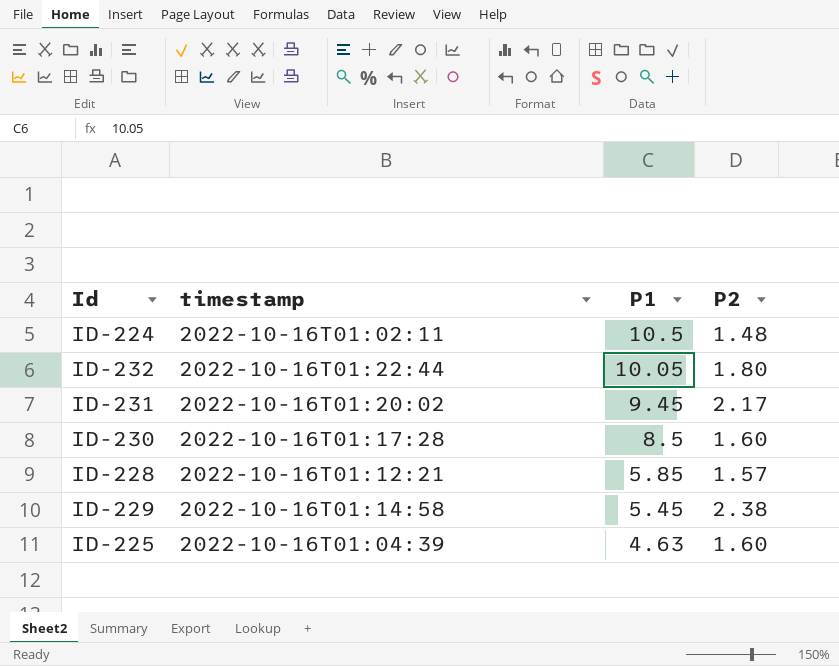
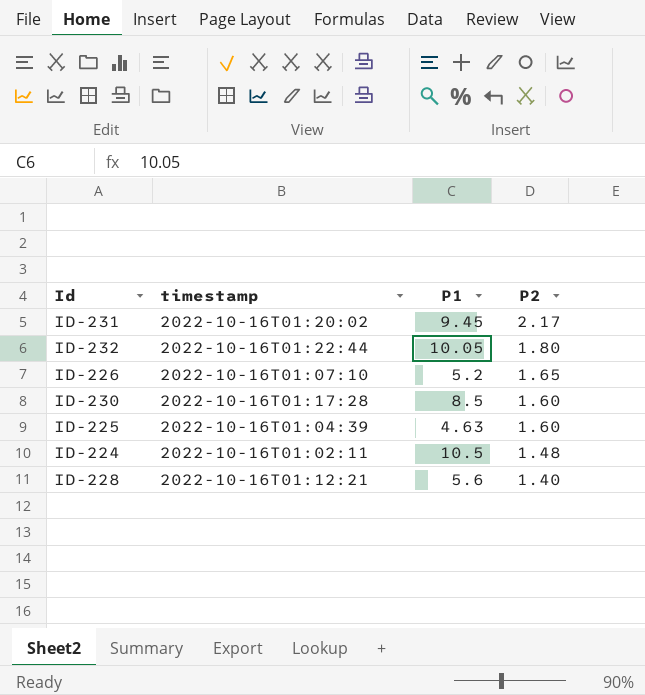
row order: P1 descending -> P2 descending
row ID-229: 2022-10-16T01:14:58 | 5.45 | 2.38 -> none
row ID-226: none -> 2022-10-16T01:07:10 | 5.2 | 1.65
ID-228 | P1: 5.85 -> 5.6
ID-228 | P2: 1.57 -> 1.40

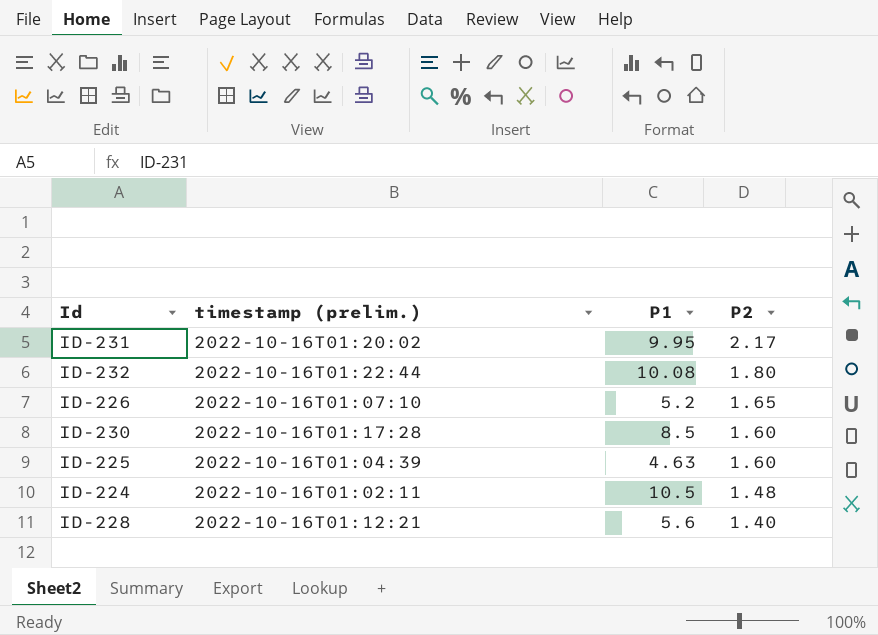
column name: timestamp -> timestamp (prelim.)
ID-231 | P1: 9.45 -> 9.95
ID-232 | P1: 10.05 -> 10.08

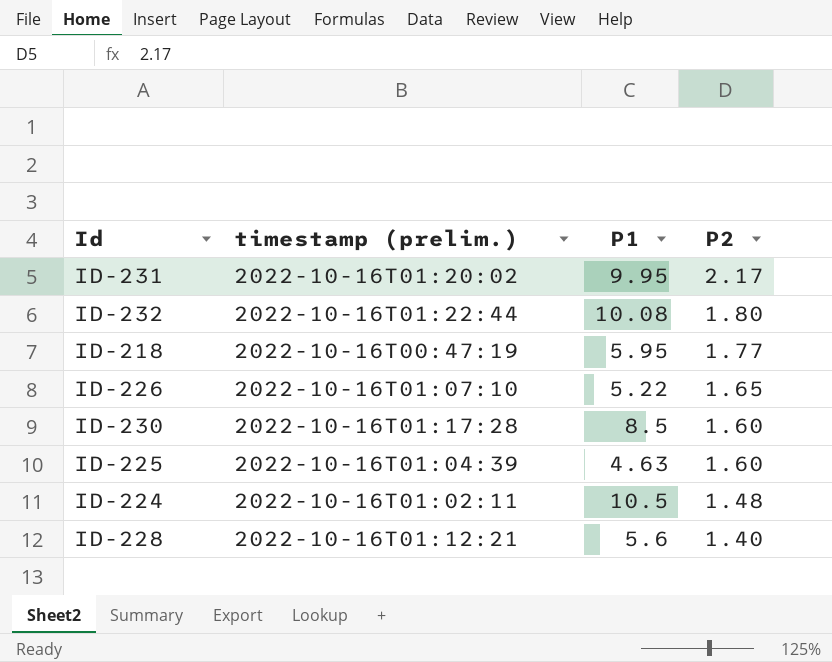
row ID-218: none -> 2022-10-16T00:47:19 | 5.95 | 1.77
ID-226 | P1: 5.2 -> 5.22

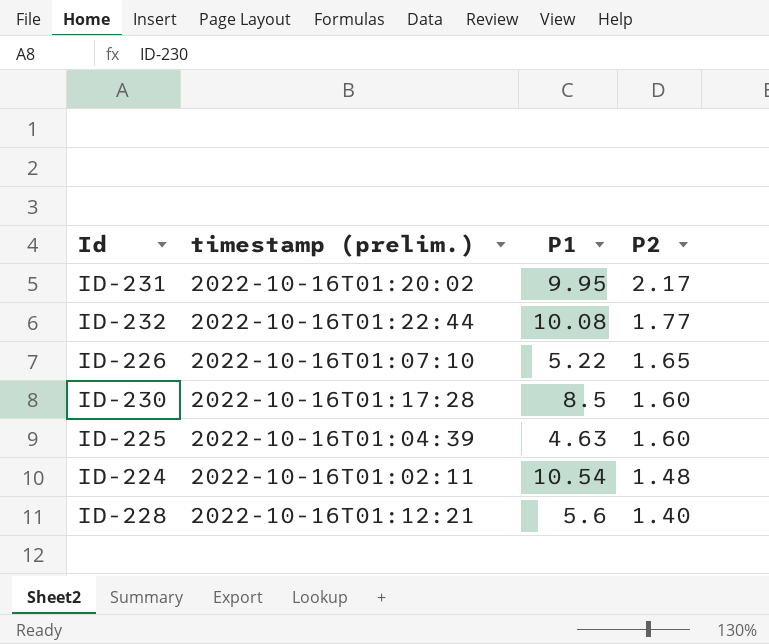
row ID-218: 2022-10-16T00:47:19 | 5.95 | 1.77 -> none
ID-232 | P2: 1.80 -> 1.77
ID-224 | P1: 10.5 -> 10.54

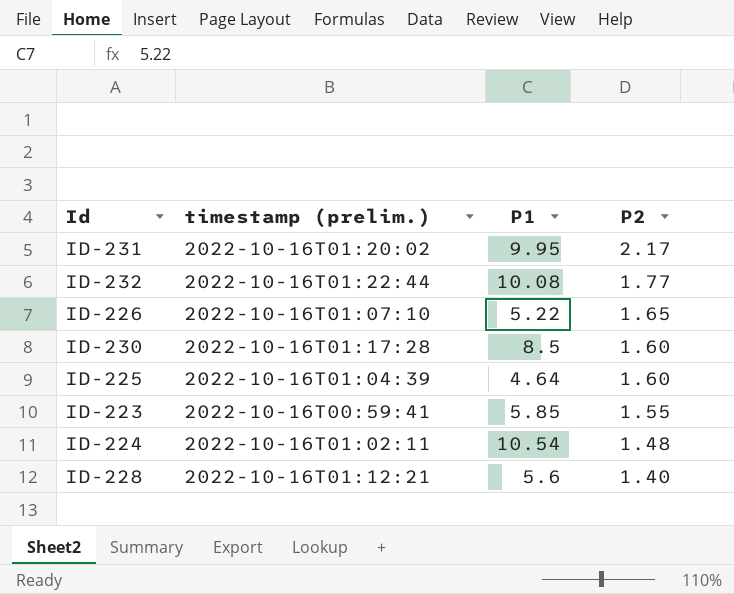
ID-225 | P1: 4.63 -> 4.64
row ID-223: none -> 2022-10-16T00:59:41 | 5.85 | 1.55

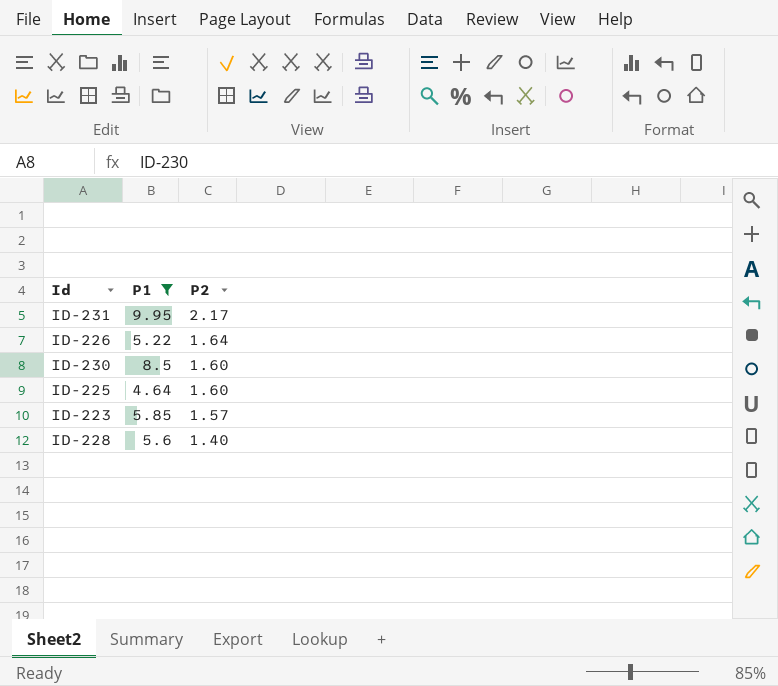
filter: none -> P1 <= 9.95
column timestamp (prelim.) | position: 2 -> none
ID-226 | P2: 1.65 -> 1.64
ID-223 | P2: 1.55 -> 1.57

